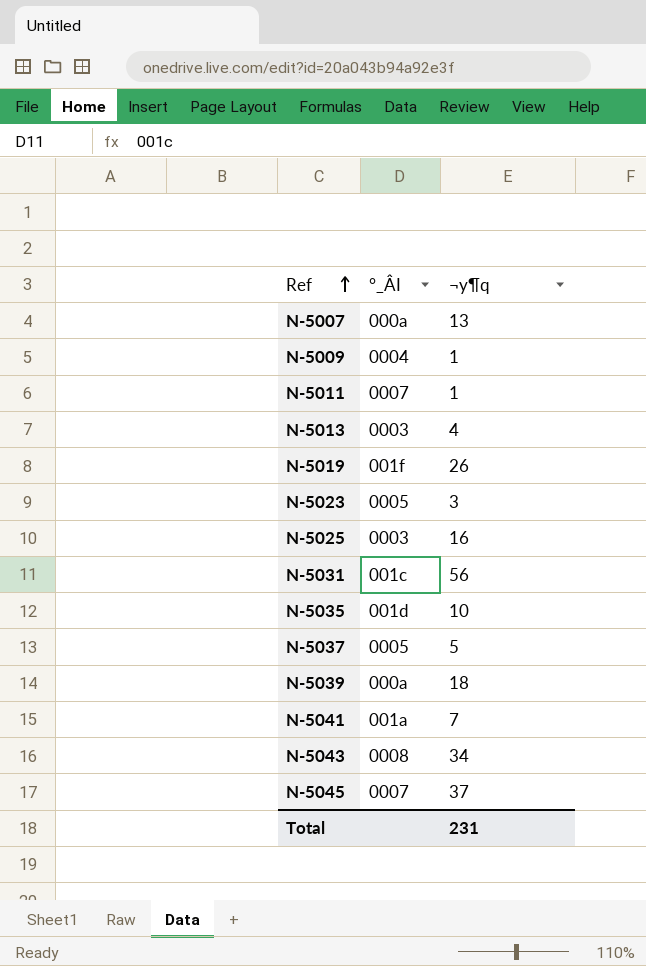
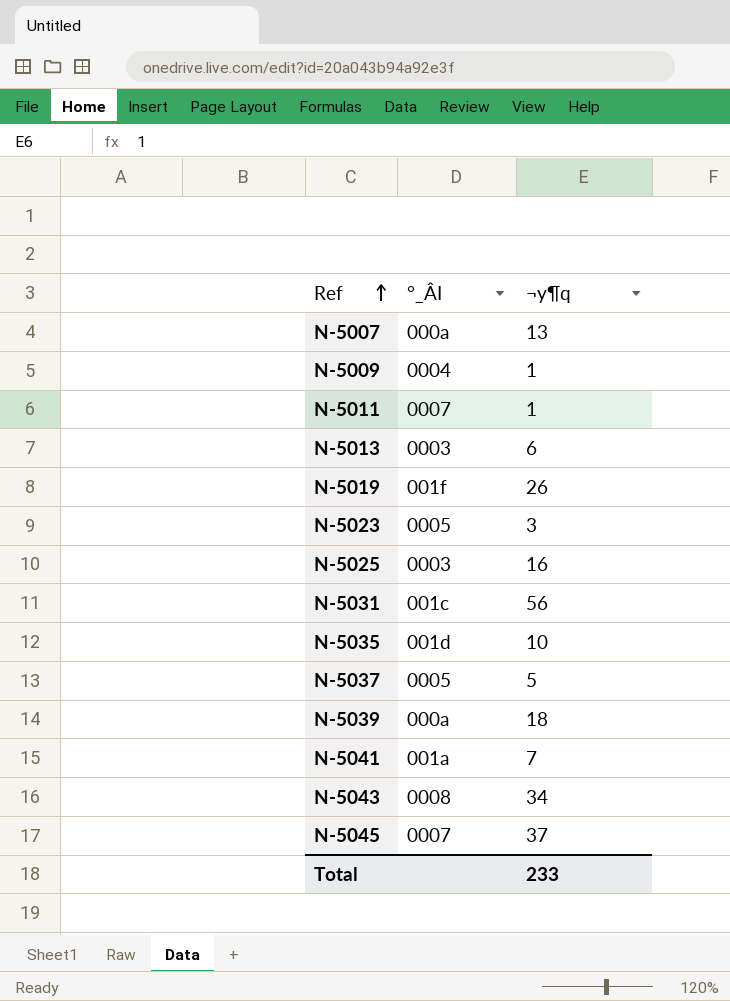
N-5013 | ¬y¶q: 4 -> 6
Total | ¬y¶q: 231 -> 233

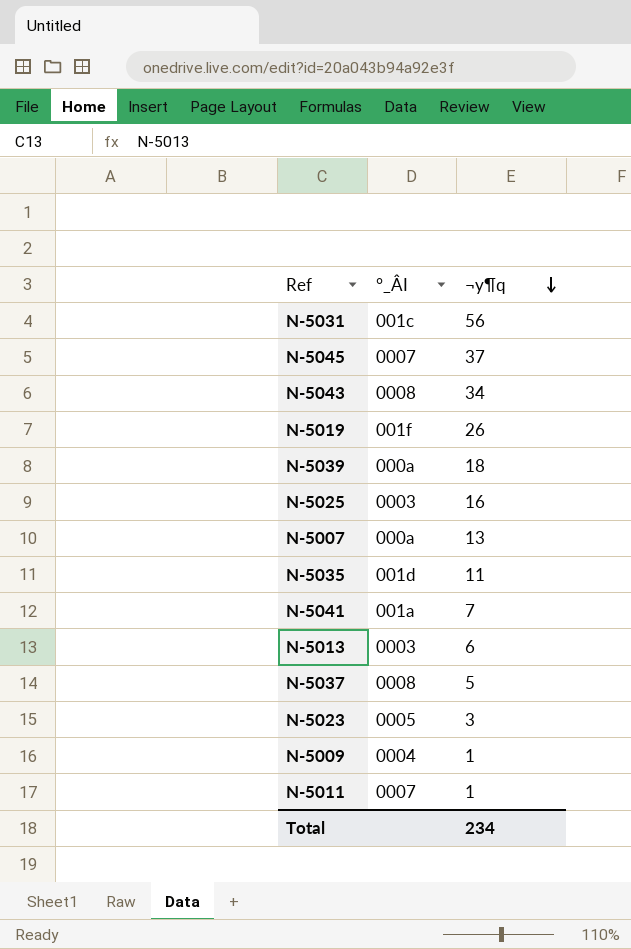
row order: Ref ascending -> ¬y¶q descending
N-5035 | ¬y¶q: 10 -> 11
N-5037 | °_ÂI: 0005 -> 0008
Total | ¬y¶q: 233 -> 234

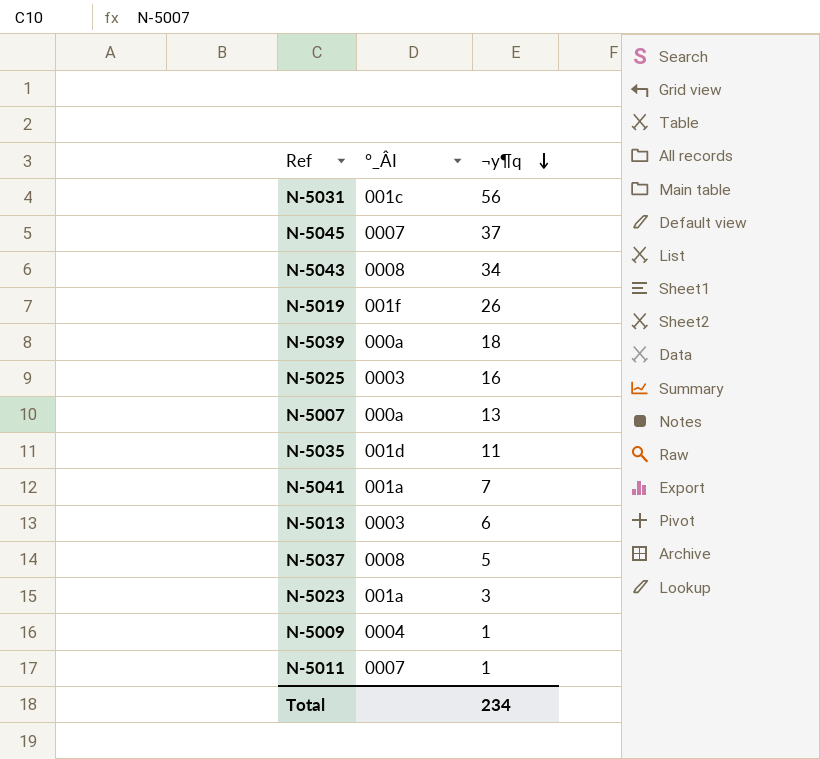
N-5023 | °_ÂI: 0005 -> 001a

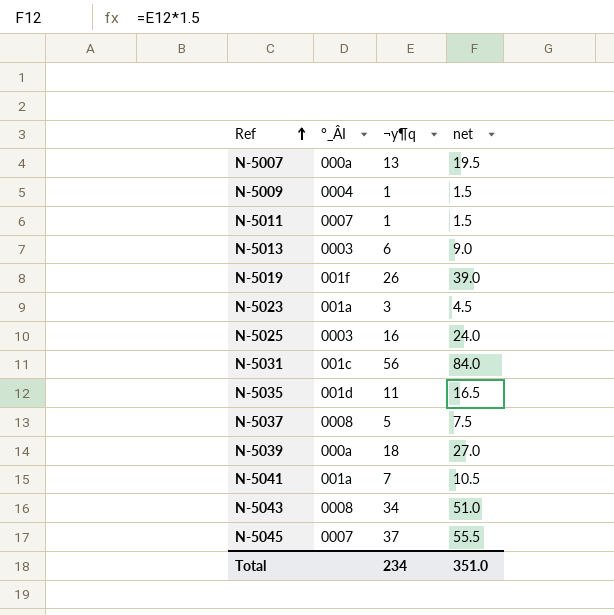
row order: ¬y¶q descending -> Ref ascending
column net | formula: none -> [¬y¶q] * 1.5

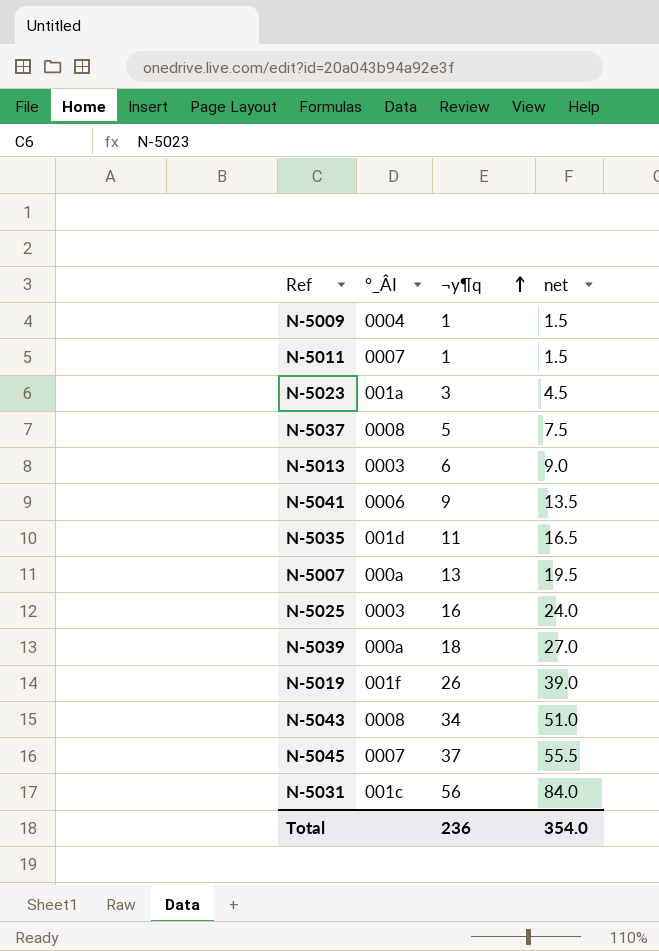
row order: Ref ascending -> ¬y¶q ascending
N-5041 | °_ÂI: 001a -> 0006
N-5041 | ¬y¶q: 7 -> 9
N-5041 | net: 10.5 -> 13.5
Total | ¬y¶q: 234 -> 236
Total | net: 351.0 -> 354.0

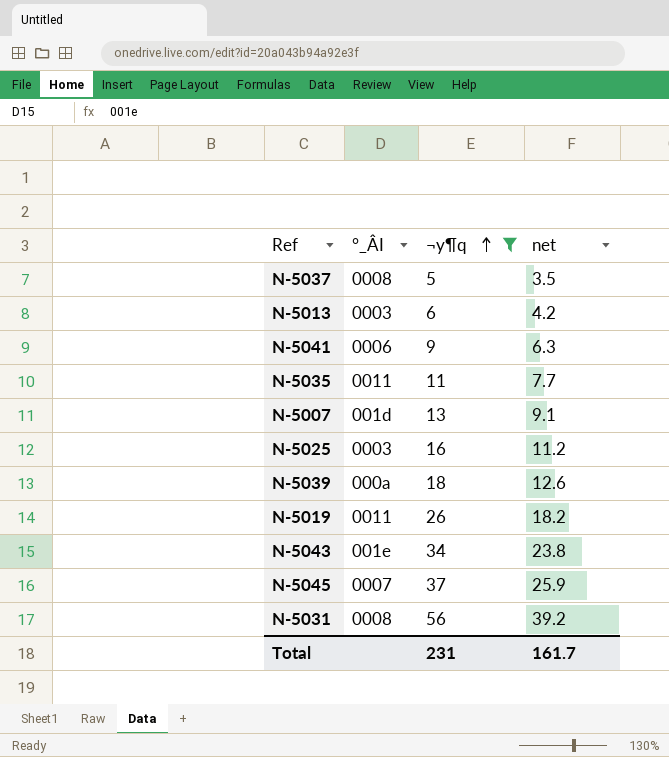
filter: none -> ¬y¶q >= 5
column net | formula: [¬y¶q] * 1.5 -> [¬y¶q] * 0.7
N-5035 | °_ÂI: 001d -> 0011
N-5007 | °_ÂI: 000a -> 001d
N-5019 | °_ÂI: 001f -> 0011
N-5043 | °_ÂI: 0008 -> 001e
N-5031 | °_ÂI: 001c -> 0008
Total | ¬y¶q: 236 -> 231
Total | net: 354.0 -> 161.7

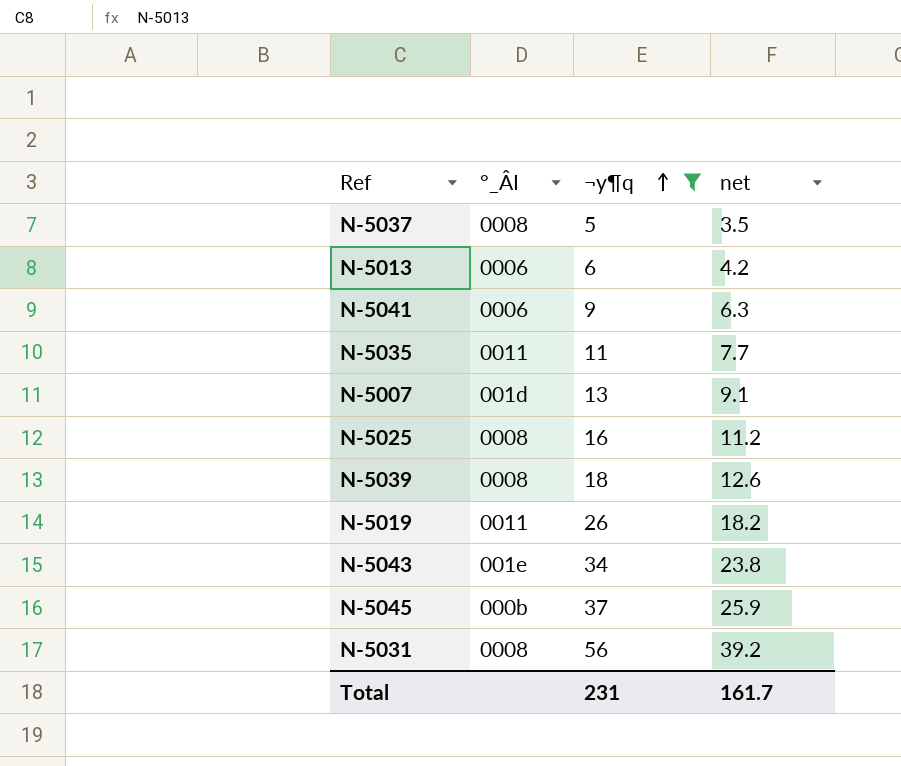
N-5013 | °_ÂI: 0003 -> 0006
N-5025 | °_ÂI: 0003 -> 0008
N-5039 | °_ÂI: 000a -> 0008
N-5045 | °_ÂI: 0007 -> 000b

